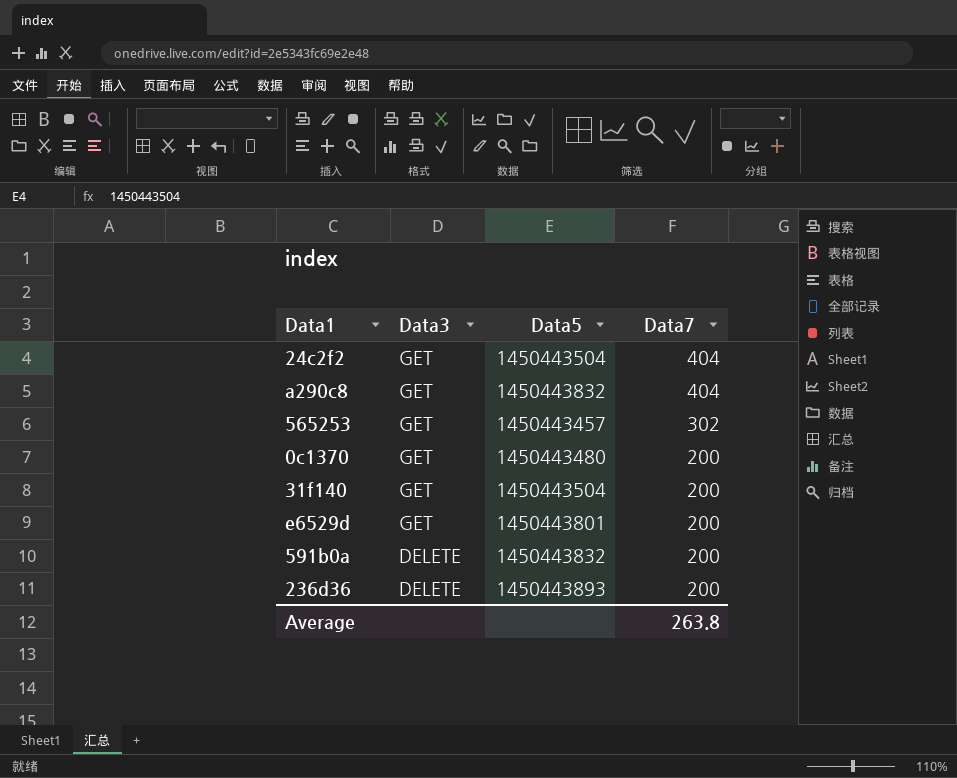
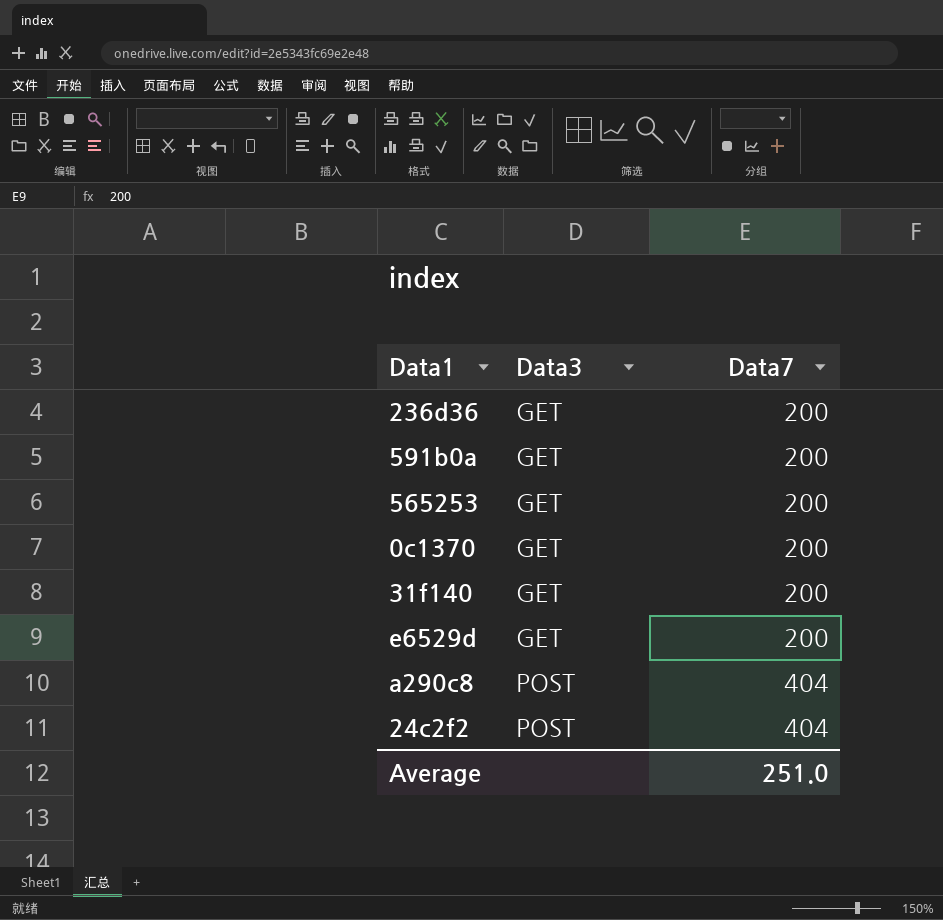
row order: Data3 descending -> Data3 ascending
column Data5 | position: 3 -> none
236d36 | Data3: DELETE -> GET
591b0a | Data3: DELETE -> GET
565253 | Data7: 302 -> 200
a290c8 | Data3: GET -> POST
24c2f2 | Data3: GET -> POST
Average | Data7: 263.8 -> 251.0

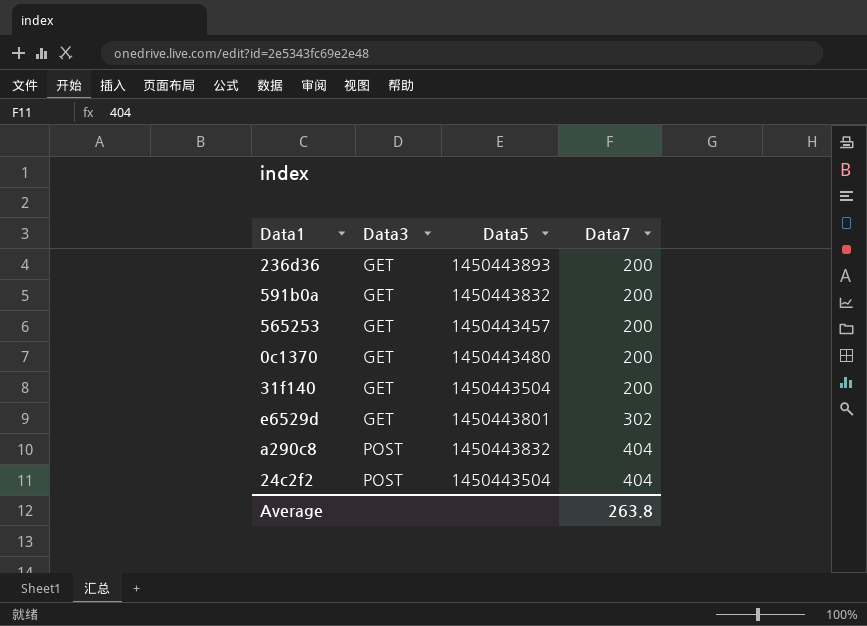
column Data5 | position: none -> 3
e6529d | Data7: 200 -> 302
Average | Data7: 251.0 -> 263.8

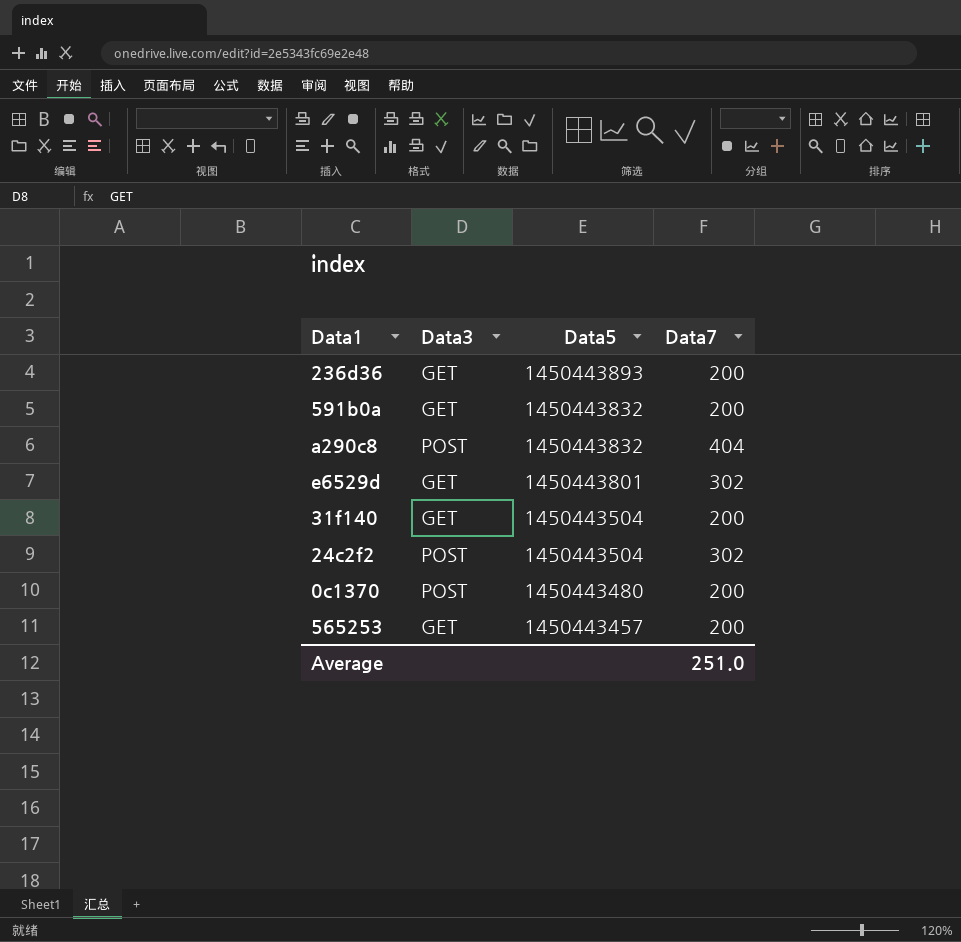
row order: Data3 ascending -> Data5 descending
24c2f2 | Data7: 404 -> 302
0c1370 | Data3: GET -> POST
Average | Data7: 263.8 -> 251.0

